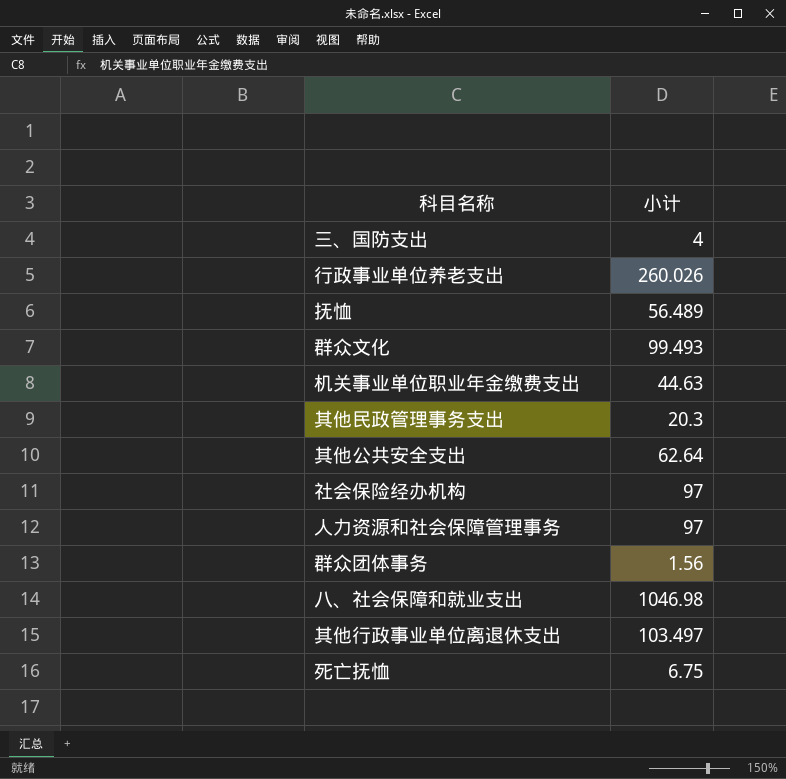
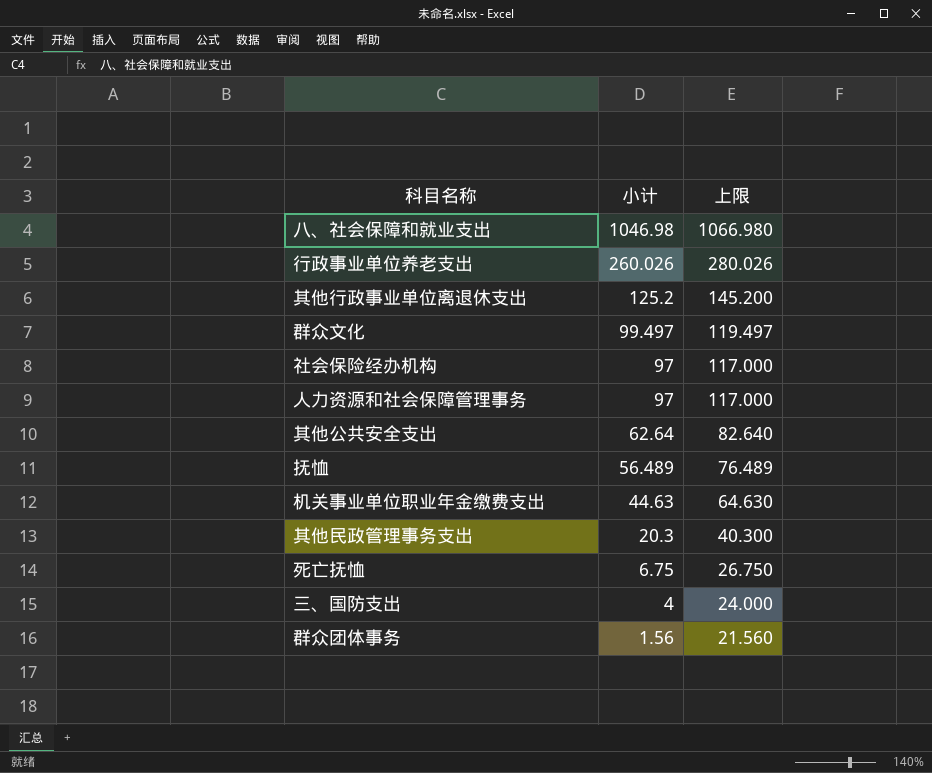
row order: none -> 小计 descending
column 上限 | formula: none -> [小计] + 20
其他行政事业单位离退休支出 | 小计: 103.497 -> 125.2
群众文化 | 小计: 99.493 -> 99.497

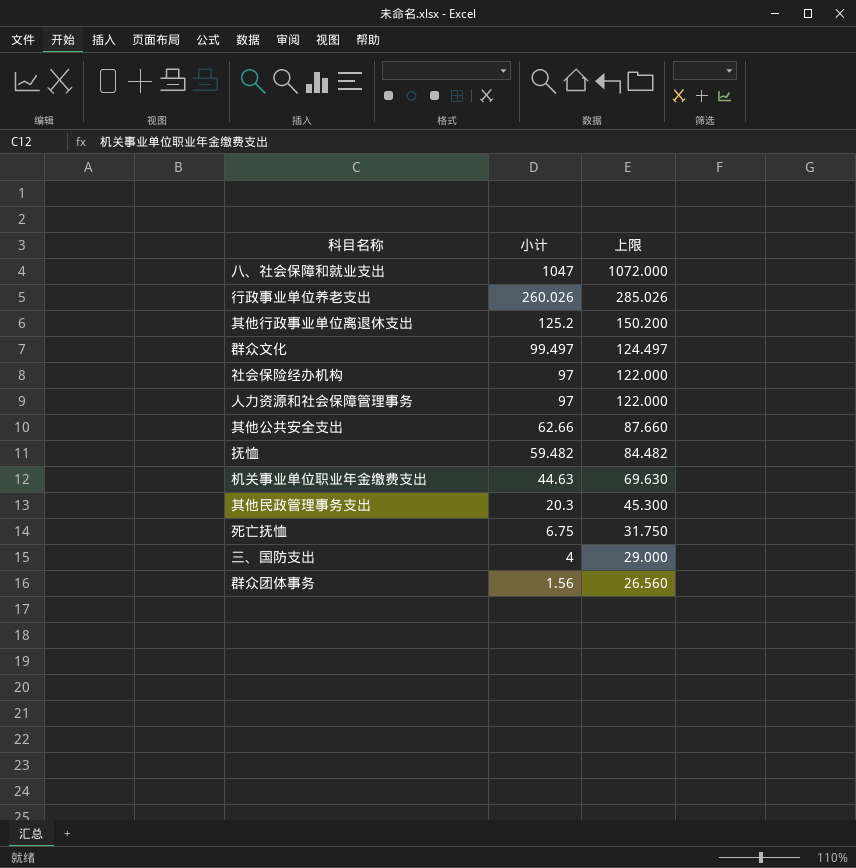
column 上限 | formula: [小计] + 20 -> [小计] + 25
八、社会保障和就业支出 | 小计: 1046.98 -> 1047
其他公共安全支出 | 小计: 62.64 -> 62.66
抚恤 | 小计: 56.489 -> 59.482

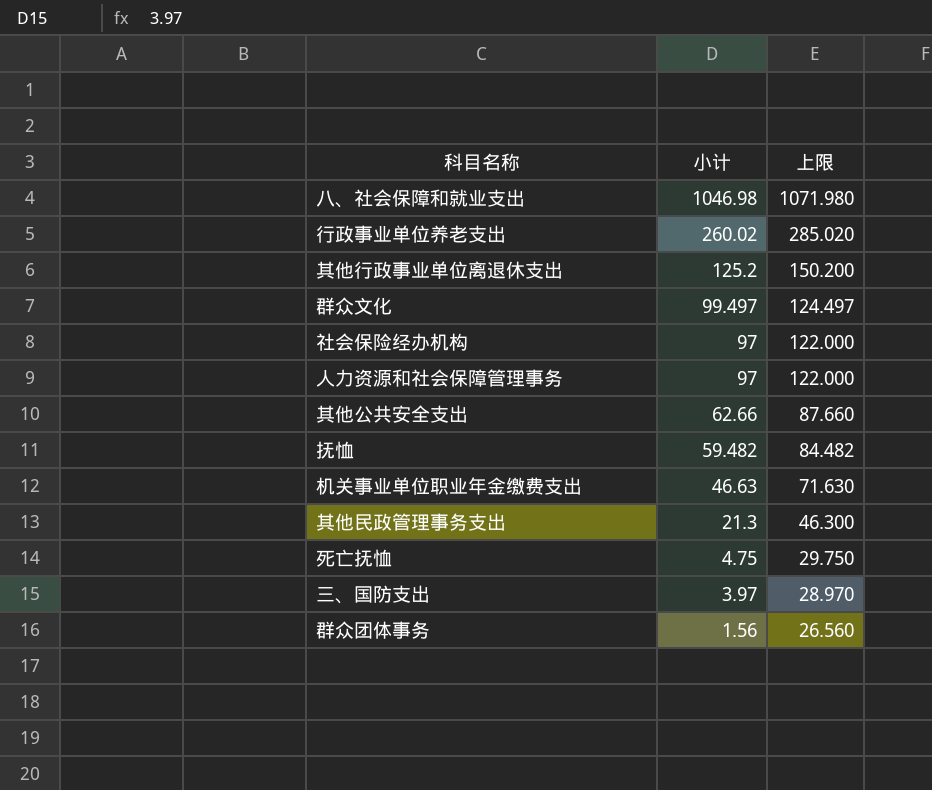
八、社会保障和就业支出 | 小计: 1047 -> 1046.98
八、社会保障和就业支出 | 上限: 1072.000 -> 1071.980
行政事业单位养老支出 | 小计: 260.026 -> 260.02
行政事业单位养老支出 | 上限: 285.026 -> 285.020
机关事业单位职业年金缴费支出 | 小计: 44.63 -> 46.63
机关事业单位职业年金缴费支出 | 上限: 69.630 -> 71.630
其他民政管理事务支出 | 小计: 20.3 -> 21.3
其他民政管理事务支出 | 上限: 45.300 -> 46.300
死亡抚恤 | 小计: 6.75 -> 4.75
死亡抚恤 | 上限: 31.750 -> 29.750
三、国防支出 | 小计: 4 -> 3.97
三、国防支出 | 上限: 29.000 -> 28.970

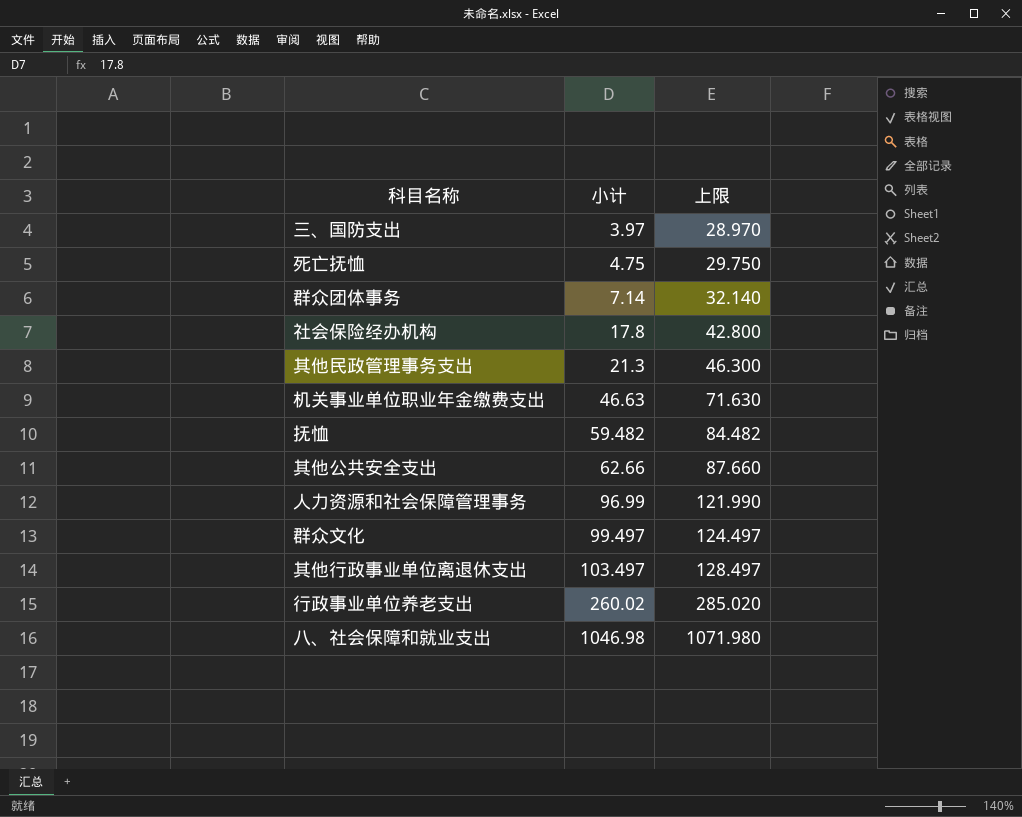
row order: 小计 descending -> 小计 ascending
群众团体事务 | 小计: 1.56 -> 7.14
群众团体事务 | 上限: 26.560 -> 32.140
社会保险经办机构 | 小计: 97 -> 17.8
社会保险经办机构 | 上限: 122.000 -> 42.800
人力资源和社会保障管理事务 | 小计: 97 -> 96.99
人力资源和社会保障管理事务 | 上限: 122.000 -> 121.990
其他行政事业单位离退休支出 | 小计: 125.2 -> 103.497
其他行政事业单位离退休支出 | 上限: 150.200 -> 128.497

